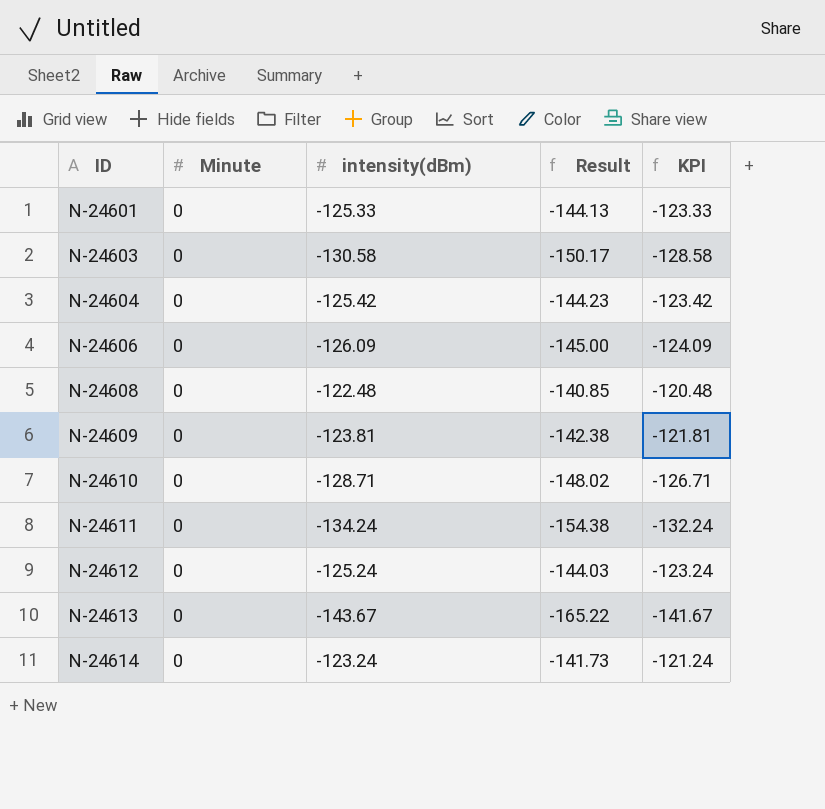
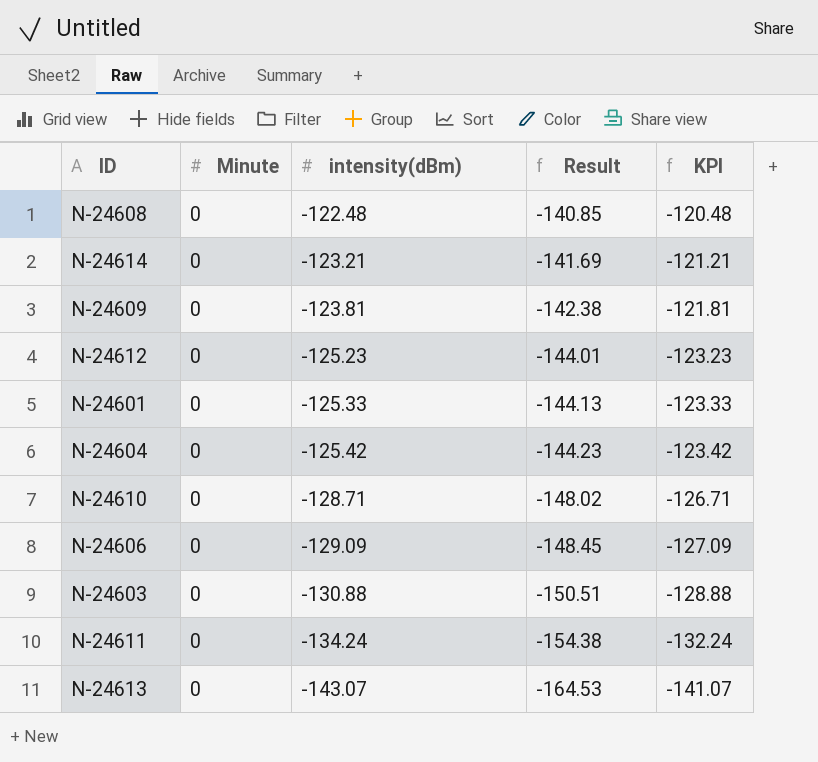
row order: ID ascending -> intensity(dBm) descending
N-24614 | intensity(dBm): -123.24 -> -123.21
N-24614 | Result: -141.73 -> -141.69
N-24614 | KPI: -121.24 -> -121.21
N-24612 | intensity(dBm): -125.24 -> -125.23
N-24612 | Result: -144.03 -> -144.01
N-24612 | KPI: -123.24 -> -123.23
N-24606 | intensity(dBm): -126.09 -> -129.09
N-24606 | Result: -145.00 -> -148.45
N-24606 | KPI: -124.09 -> -127.09
N-24603 | intensity(dBm): -130.58 -> -130.88
N-24603 | Result: -150.17 -> -150.51
N-24603 | KPI: -128.58 -> -128.88
N-24613 | intensity(dBm): -143.67 -> -143.07
N-24613 | Result: -165.22 -> -164.53
N-24613 | KPI: -141.67 -> -141.07

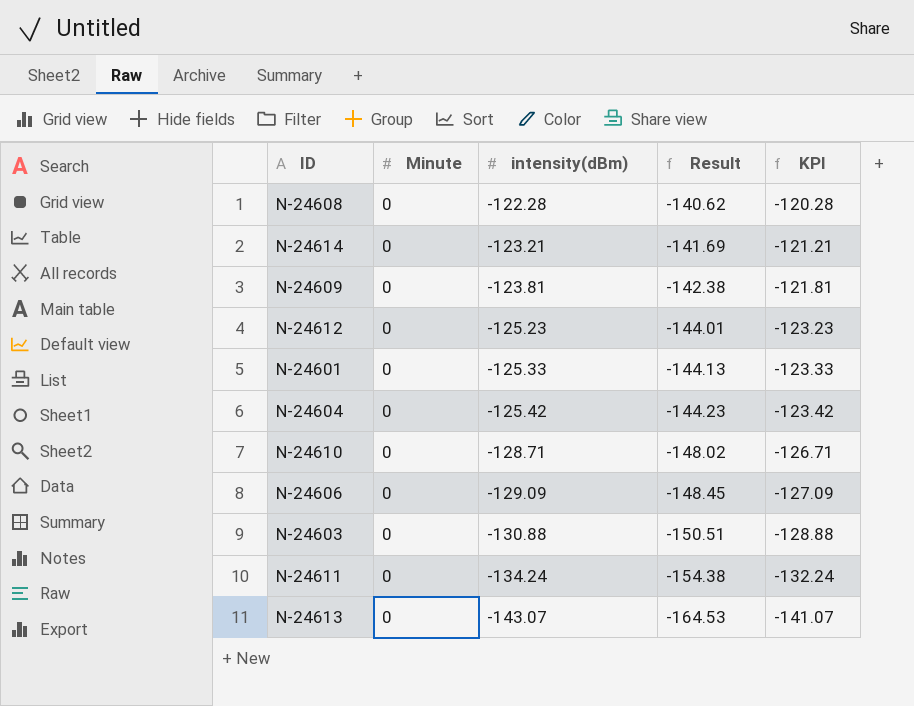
N-24608 | intensity(dBm): -122.48 -> -122.28
N-24608 | Result: -140.85 -> -140.62
N-24608 | KPI: -120.48 -> -120.28

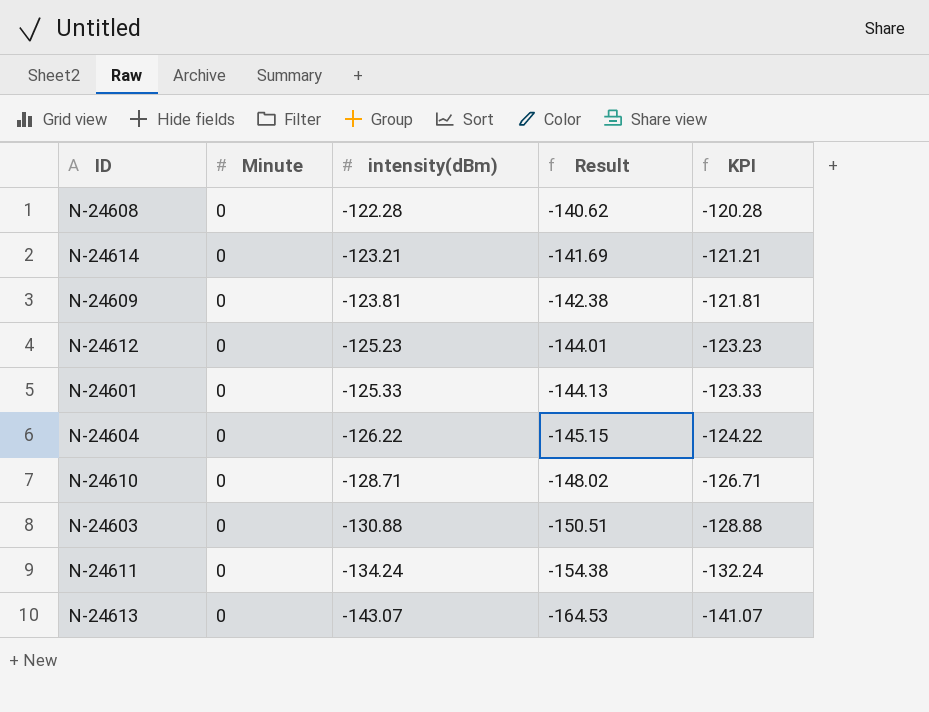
row N-24606: 0 | -129.09 | -148.45 | -127.09 -> none
N-24604 | intensity(dBm): -125.42 -> -126.22
N-24604 | Result: -144.23 -> -145.15
N-24604 | KPI: -123.42 -> -124.22

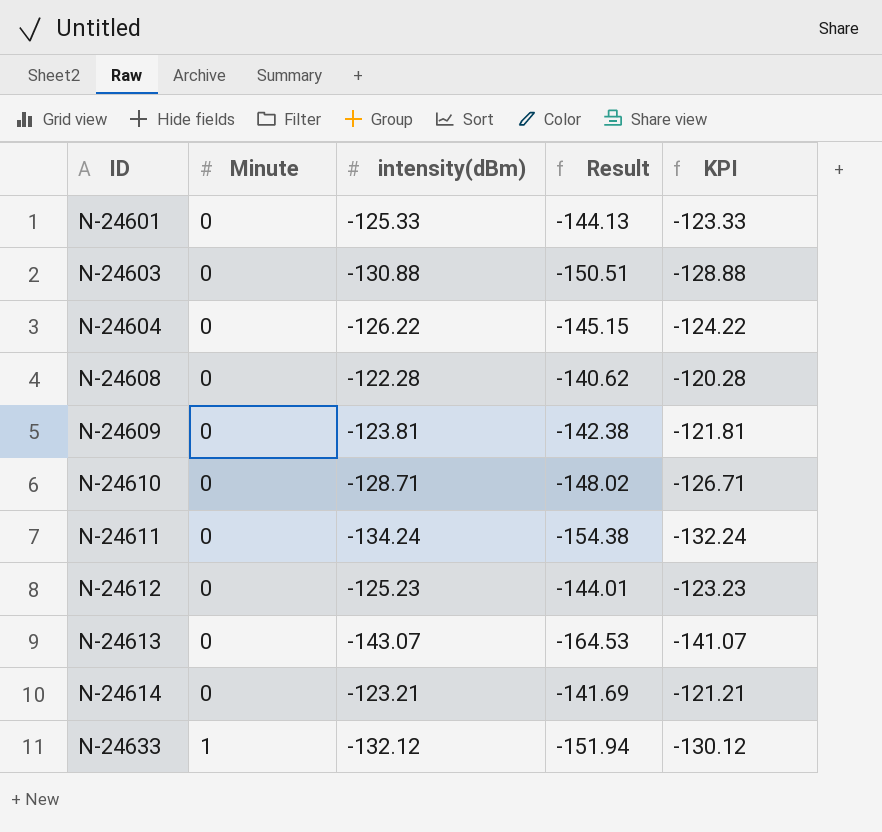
row order: intensity(dBm) descending -> ID ascending
row N-24633: none -> 1 | -132.12 | -151.94 | -130.12

